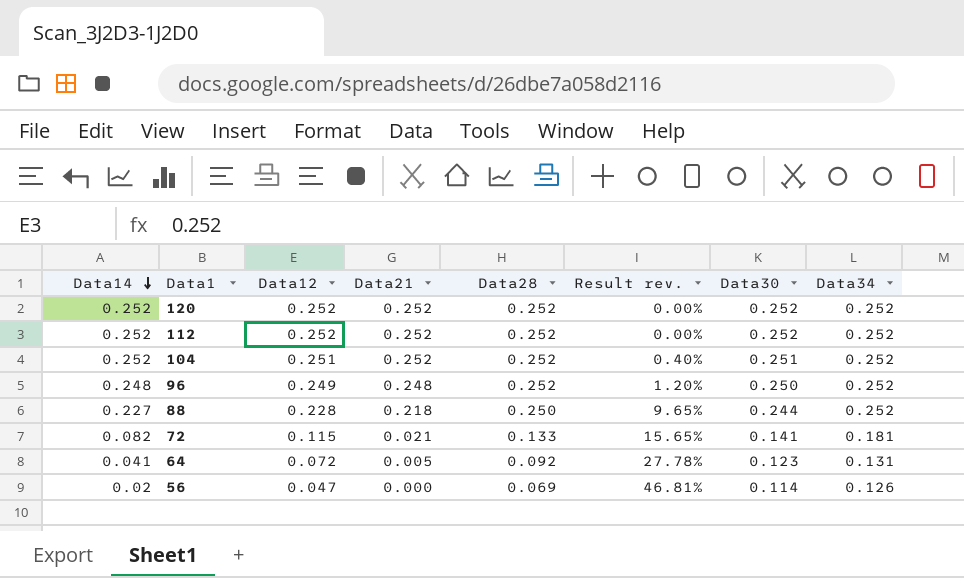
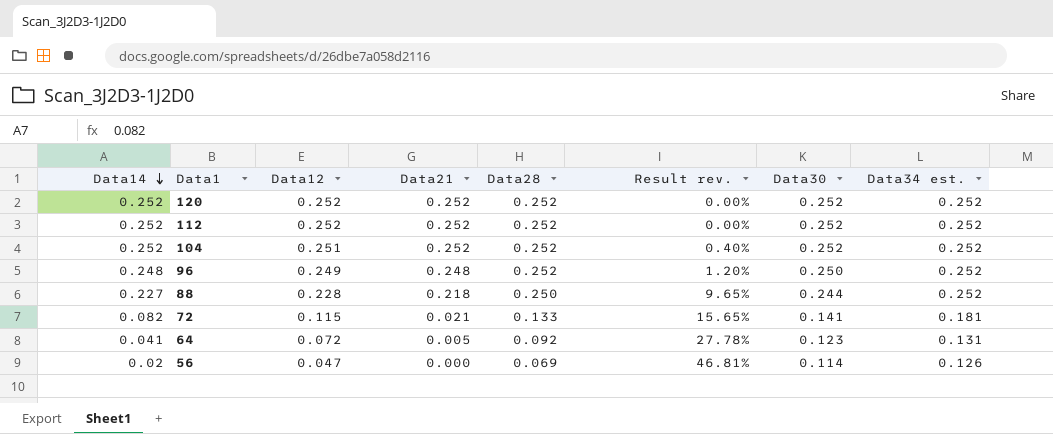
column name: Data34 -> Data34 est.
104 | Data30: 0.251 -> 0.252

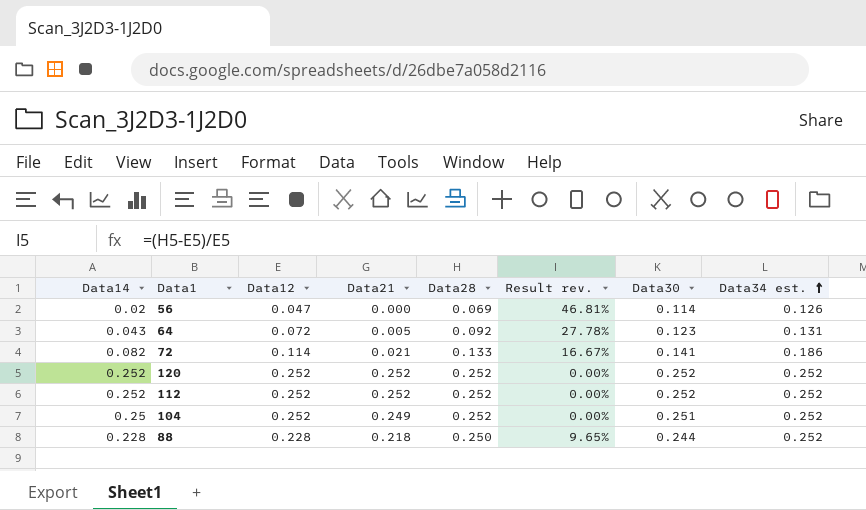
row order: Data14 descending -> Data34 est. ascending
row 96: 0.248 | 0.249 | 0.248 | 0.252 | 1.20% | 0.250 | 0.252 -> none
64 | Data14: 0.041 -> 0.043
72 | Data12: 0.115 -> 0.114
72 | Result rev.: 15.65% -> 16.67%
72 | Data34 est.: 0.181 -> 0.186
104 | Data14: 0.252 -> 0.25
104 | Data12: 0.251 -> 0.252
104 | Data21: 0.252 -> 0.249
104 | Result rev.: 0.40% -> 0.00%
104 | Data30: 0.252 -> 0.251
88 | Data14: 0.227 -> 0.228

